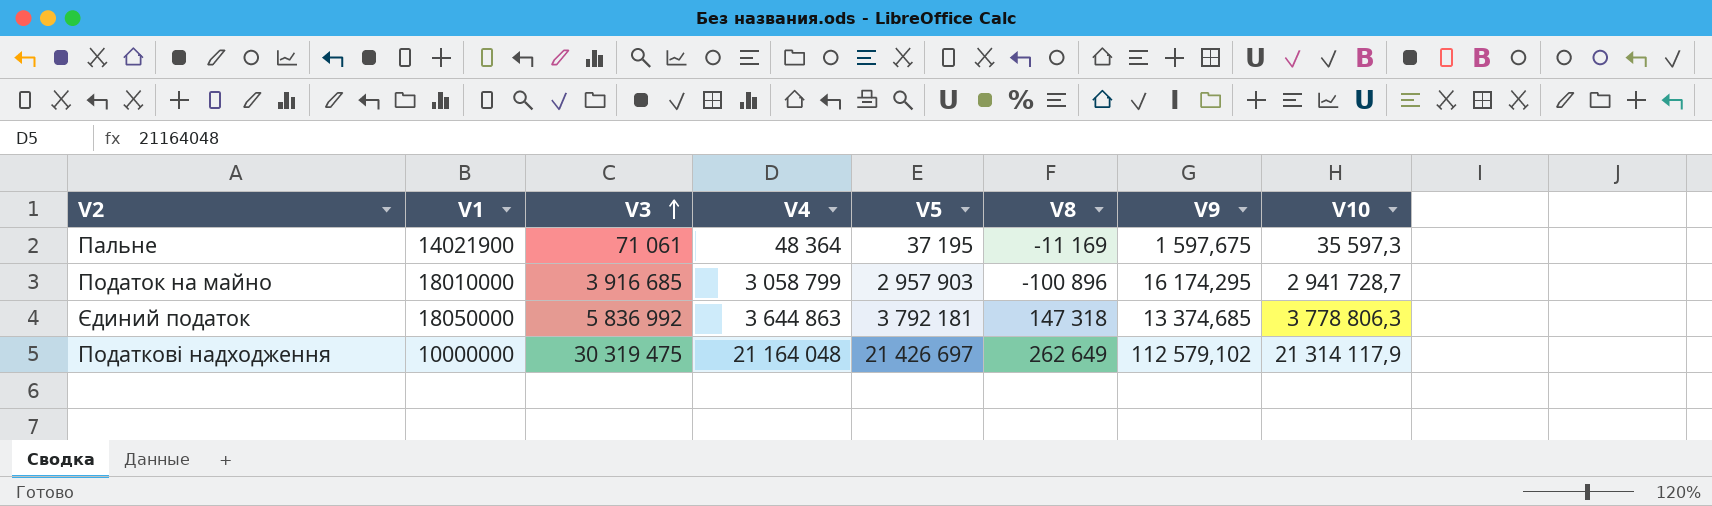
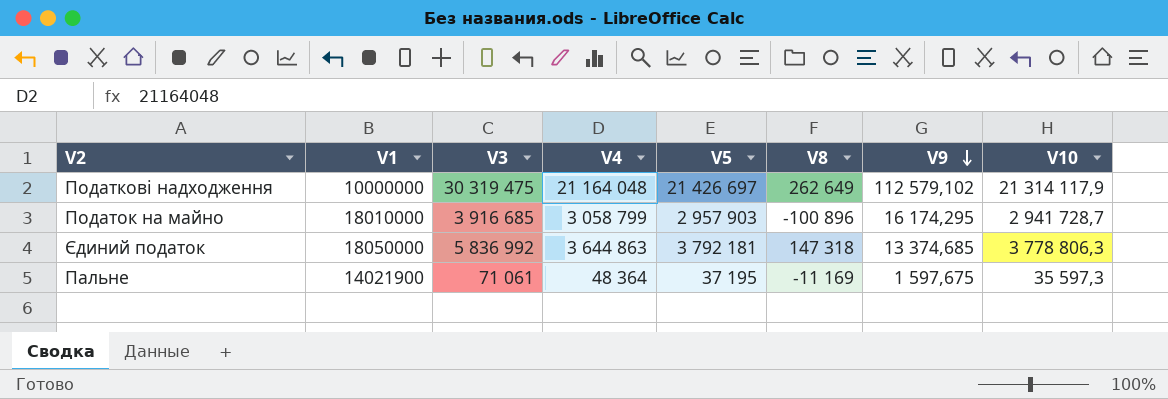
row order: V3 ascending -> V9 descending

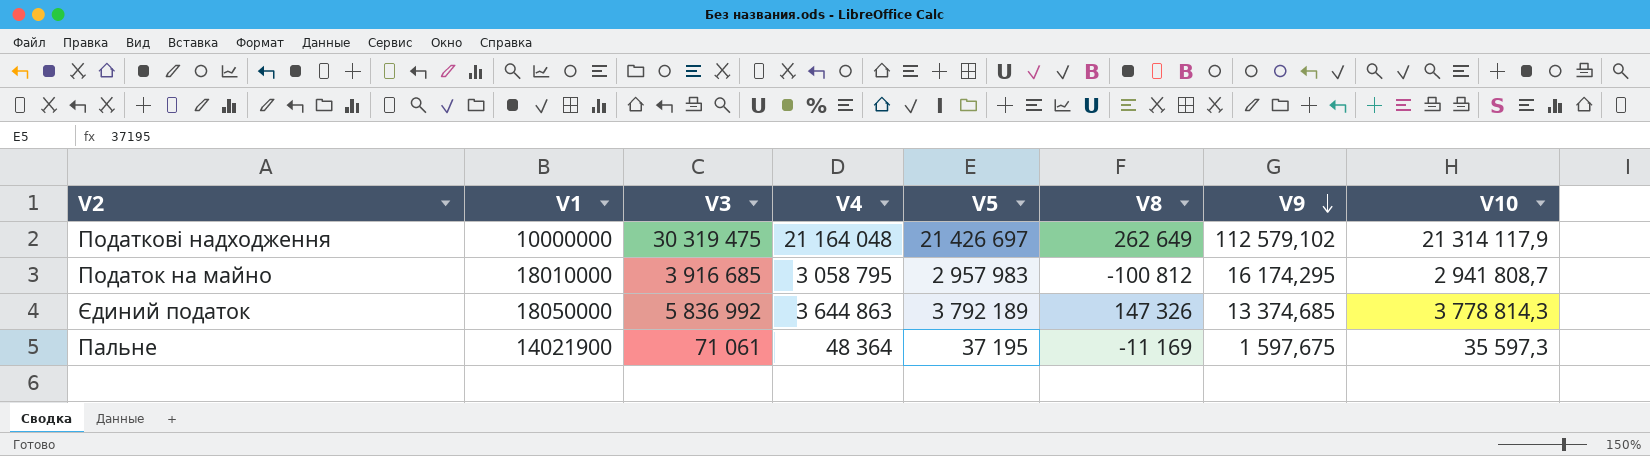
Податок на майно | V4: 3 058 799 -> 3 058 795
Податок на майно | V5: 2 957 903 -> 2 957 983
Податок на майно | V8: -100 896 -> -100 812
Податок на майно | V10: 2 941 728,7 -> 2 941 808,7
Єдиний податок | V5: 3 792 181 -> 3 792 189
Єдиний податок | V8: 147 318 -> 147 326
Єдиний податок | V10: 3 778 806,3 -> 3 778 814,3

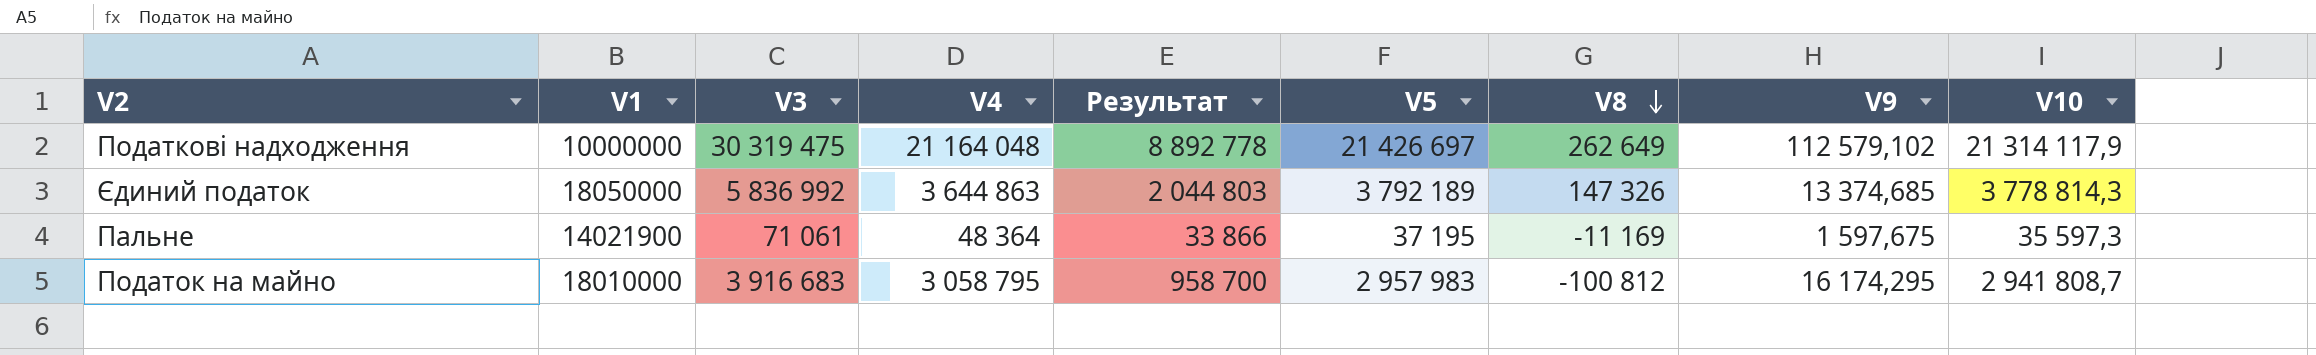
row order: V9 descending -> V8 descending
column Результат | formula: none -> [V3] - [V5]
Податок на майно | V3: 3 916 685 -> 3 916 683

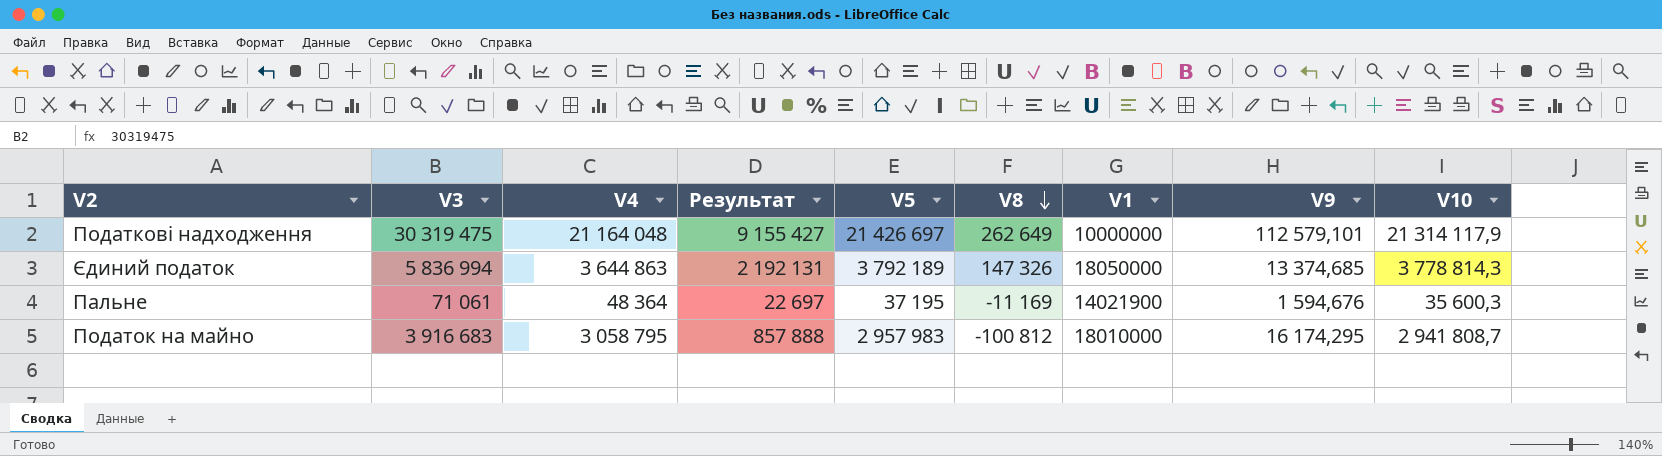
column Результат | formula: [V3] - [V5] -> [V3] - [V4]
column V1 | position: 2 -> 7
Податкові надходження | V9: 112 579,102 -> 112 579,101
Єдиний податок | V3: 5 836 992 -> 5 836 994
Пальне | V9: 1 597,675 -> 1 594,676
Пальне | V10: 35 597,3 -> 35 600,3

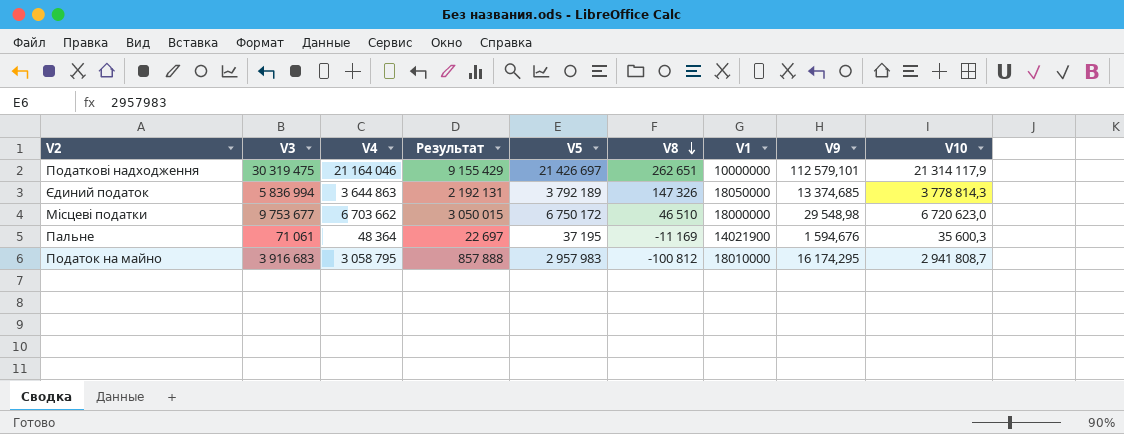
Податкові надходження | V4: 21 164 048 -> 21 164 046
Податкові надходження | Результат: 9 155 427 -> 9 155 429
Податкові надходження | V8: 262 649 -> 262 651
row Місцеві податки: none -> 9 753 677 | 6 703 662 | 3 050 015 | 6 750 172 | 46 510 | 18000000 | 29 548,98 | 6 720 623,0

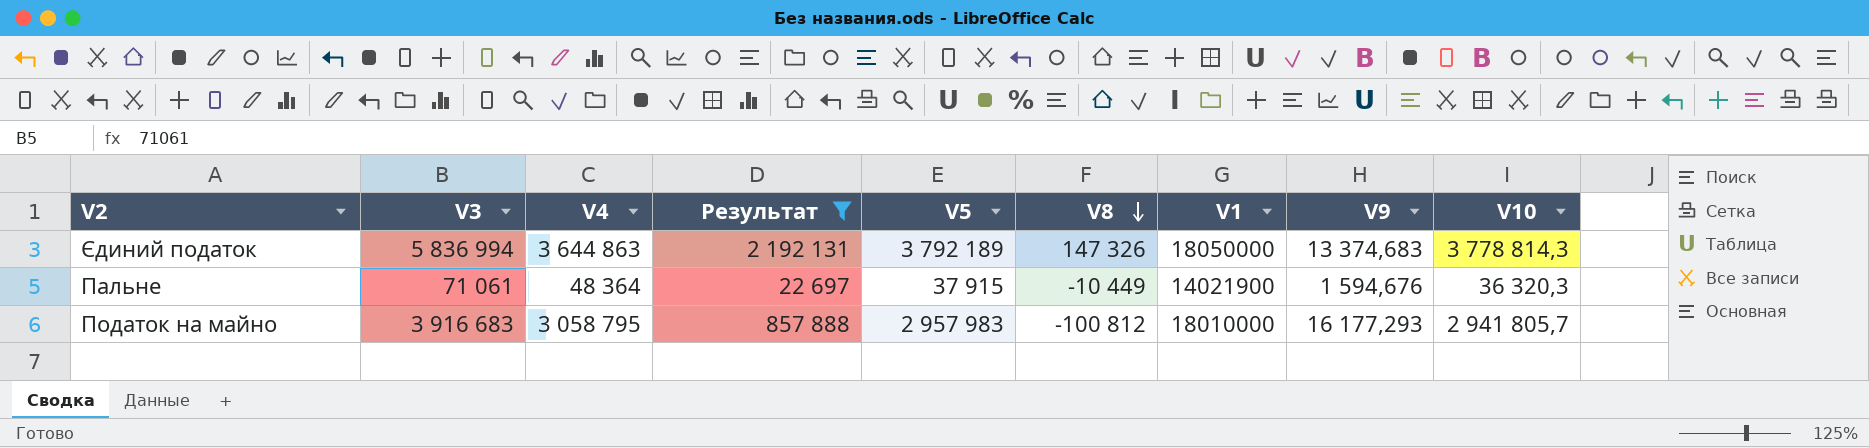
filter: none -> Результат <= 2 192 131
Єдиний податок | V9: 13 374,685 -> 13 374,683
Пальне | V5: 37 195 -> 37 915
Пальне | V8: -11 169 -> -10 449
Пальне | V10: 35 600,3 -> 36 320,3
Податок на майно | V9: 16 174,295 -> 16 177,293
Податок на майно | V10: 2 941 808,7 -> 2 941 805,7

